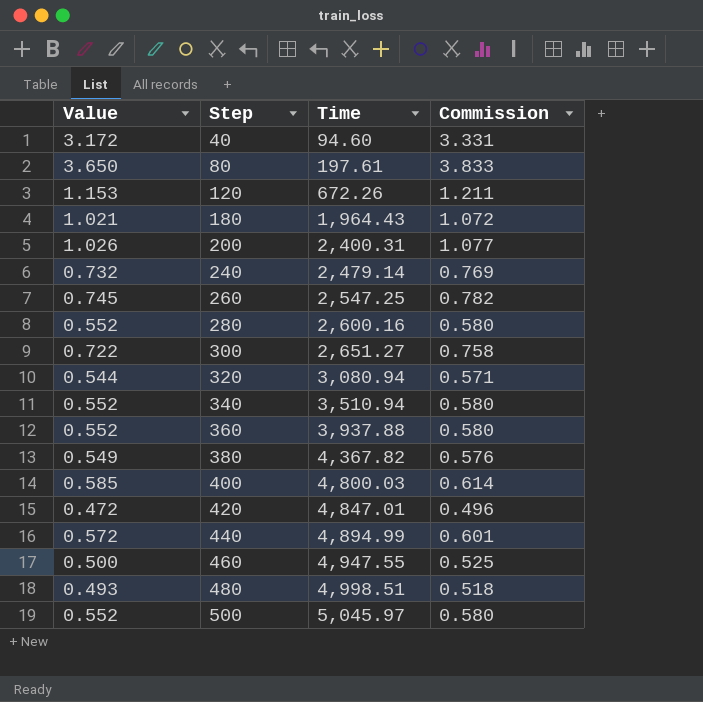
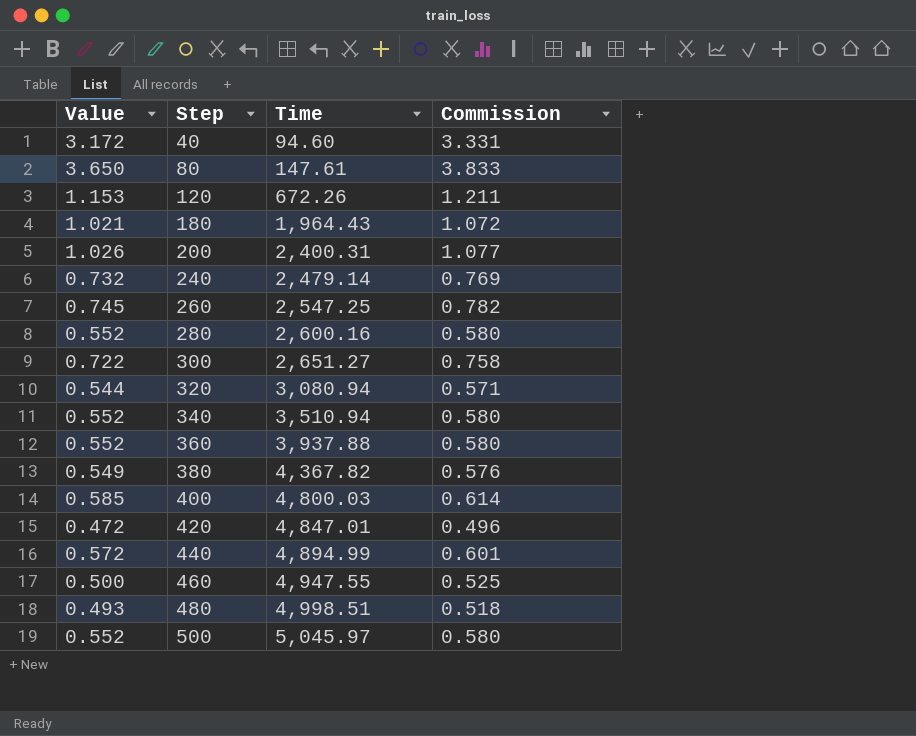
80 | Time: 197.61 -> 147.61

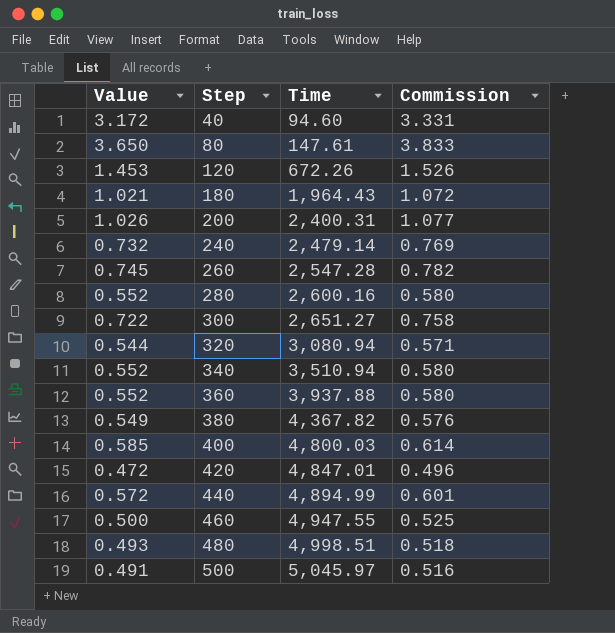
120 | Value: 1.153 -> 1.453
120 | Commission: 1.211 -> 1.526
260 | Time: 2,547.25 -> 2,547.28
500 | Value: 0.552 -> 0.491
500 | Commission: 0.580 -> 0.516

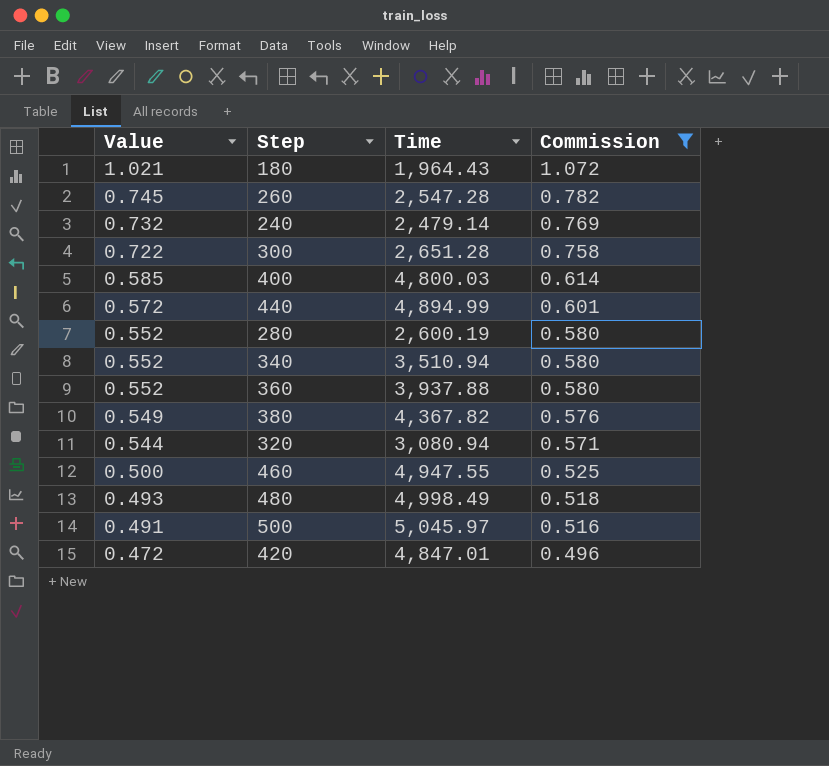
filter: none -> Commission <= 1.072
row order: Step ascending -> Value descending
300 | Time: 2,651.27 -> 2,651.28
280 | Time: 2,600.16 -> 2,600.19
480 | Time: 4,998.51 -> 4,998.49

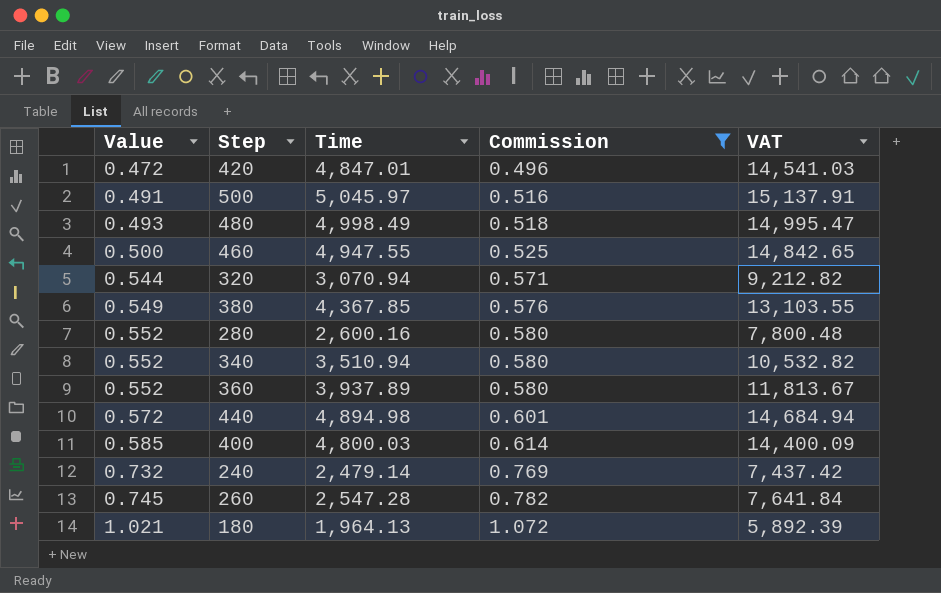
row order: Value descending -> Value ascending
column VAT | formula: none -> [Time] * 3
row 300: 0.722 | 2,651.28 | 0.758 -> none
320 | Time: 3,080.94 -> 3,070.94
380 | Time: 4,367.82 -> 4,367.85
280 | Time: 2,600.19 -> 2,600.16
360 | Time: 3,937.88 -> 3,937.89
440 | Time: 4,894.99 -> 4,894.98
180 | Time: 1,964.43 -> 1,964.13

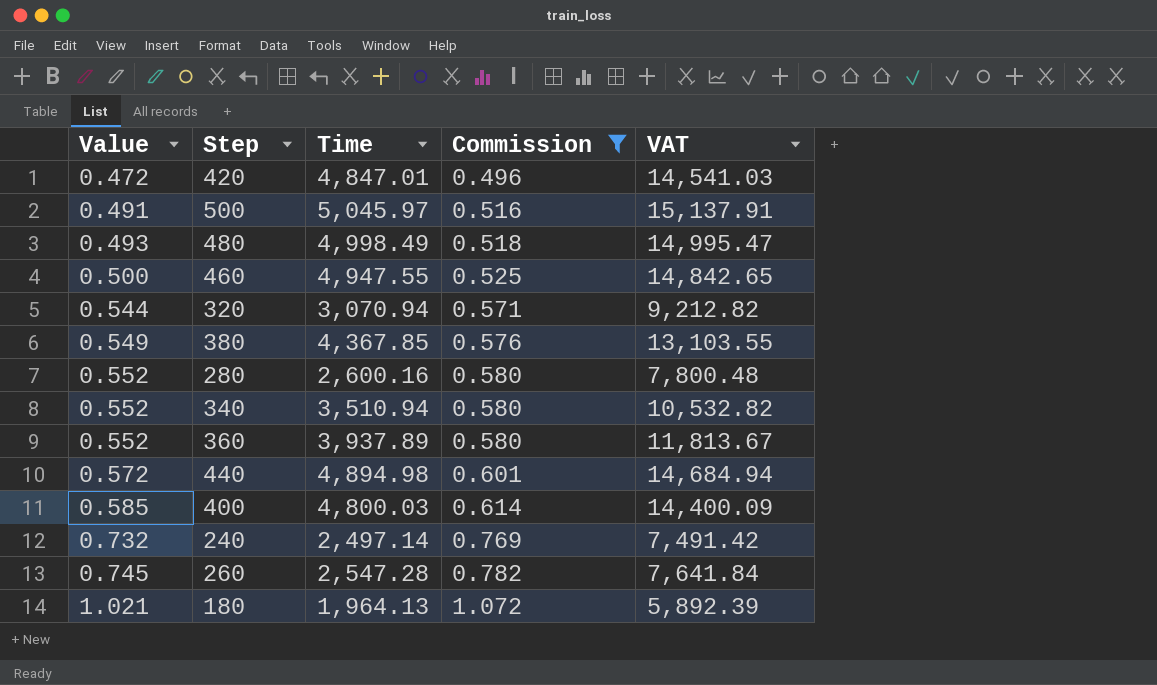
240 | Time: 2,479.14 -> 2,497.14
240 | VAT: 7,437.42 -> 7,491.42

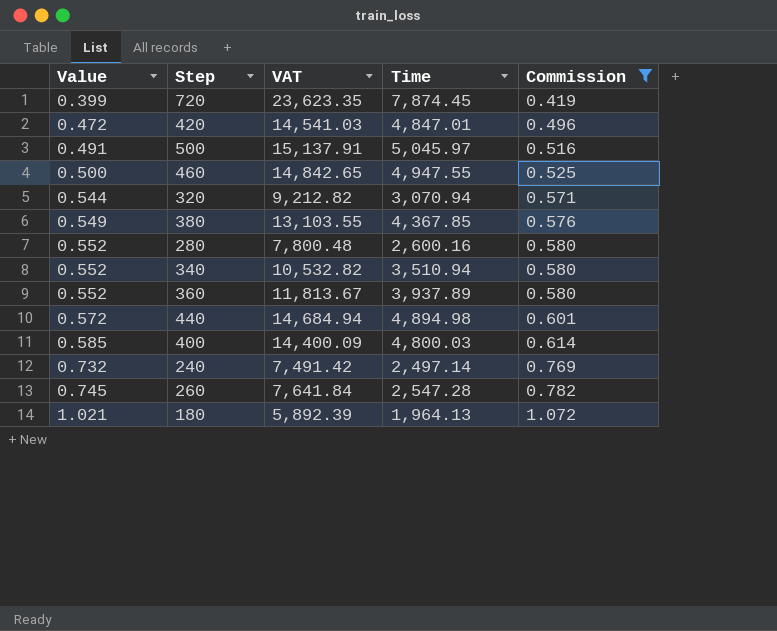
column VAT | position: 5 -> 3
row 480: 0.493 | 4,998.49 | 0.518 | 14,995.47 -> none
row 720: none -> 0.399 | 23,623.35 | 7,874.45 | 0.419

